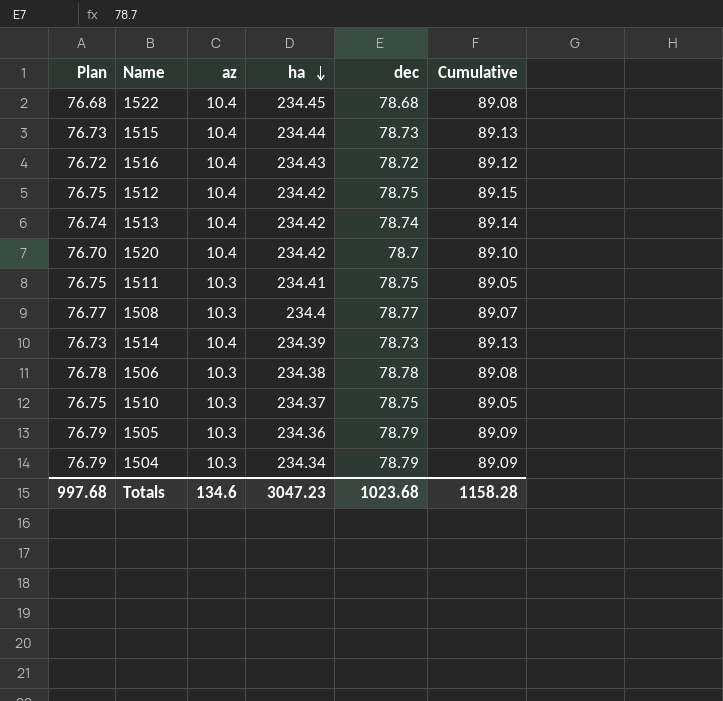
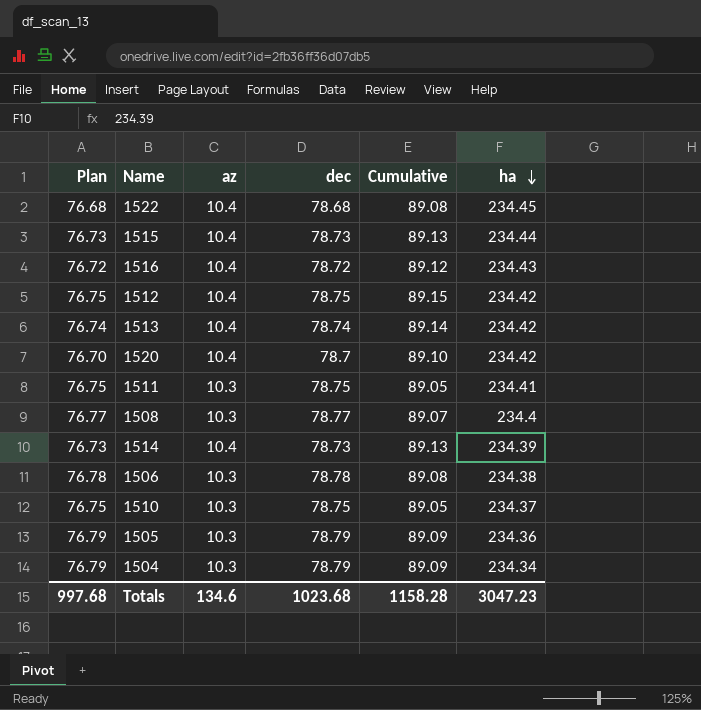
column ha | position: 4 -> 6

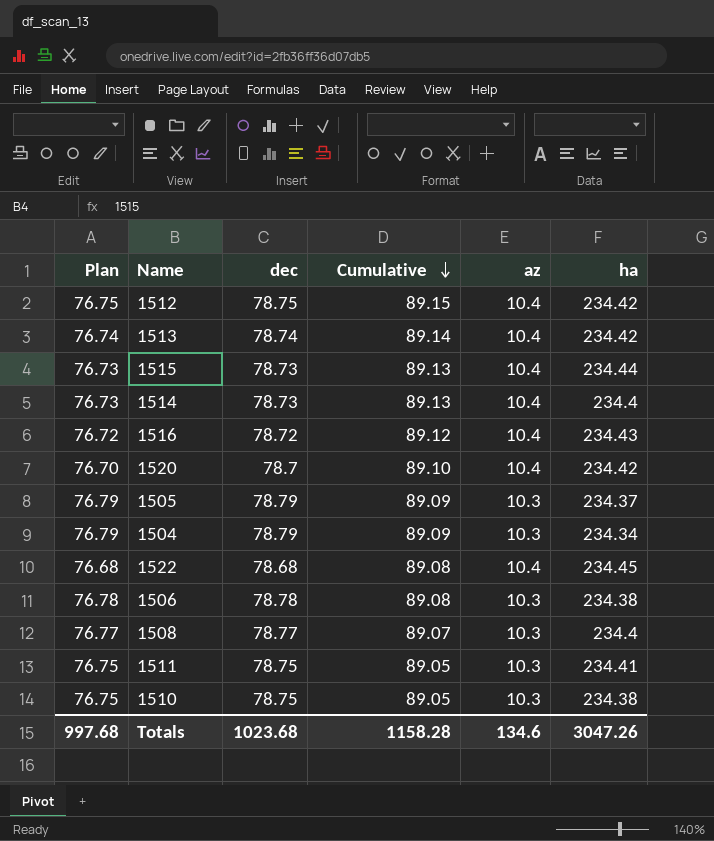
row order: ha descending -> Cumulative descending
column az | position: 3 -> 5
1514 | ha: 234.39 -> 234.4
1505 | ha: 234.36 -> 234.37
1510 | ha: 234.37 -> 234.38
Totals | ha: 3047.23 -> 3047.26

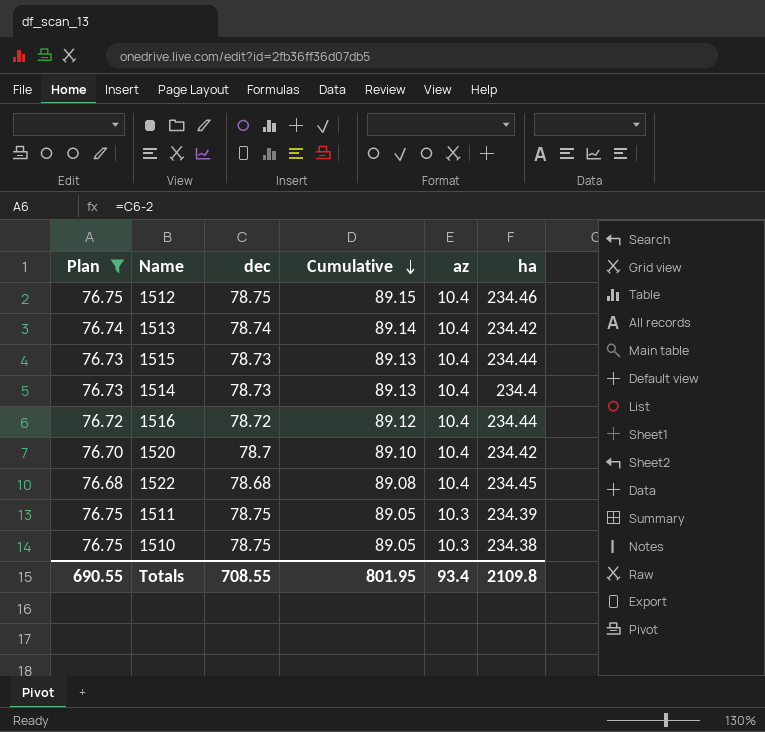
filter: none -> Plan <= 76.75
1512 | ha: 234.42 -> 234.46
1516 | ha: 234.43 -> 234.44
1511 | ha: 234.41 -> 234.39
Totals | Plan: 997.68 -> 690.55
Totals | dec: 1023.68 -> 708.55
Totals | Cumulative: 1158.28 -> 801.95
Totals | az: 134.6 -> 93.4
Totals | ha: 3047.26 -> 2109.8

